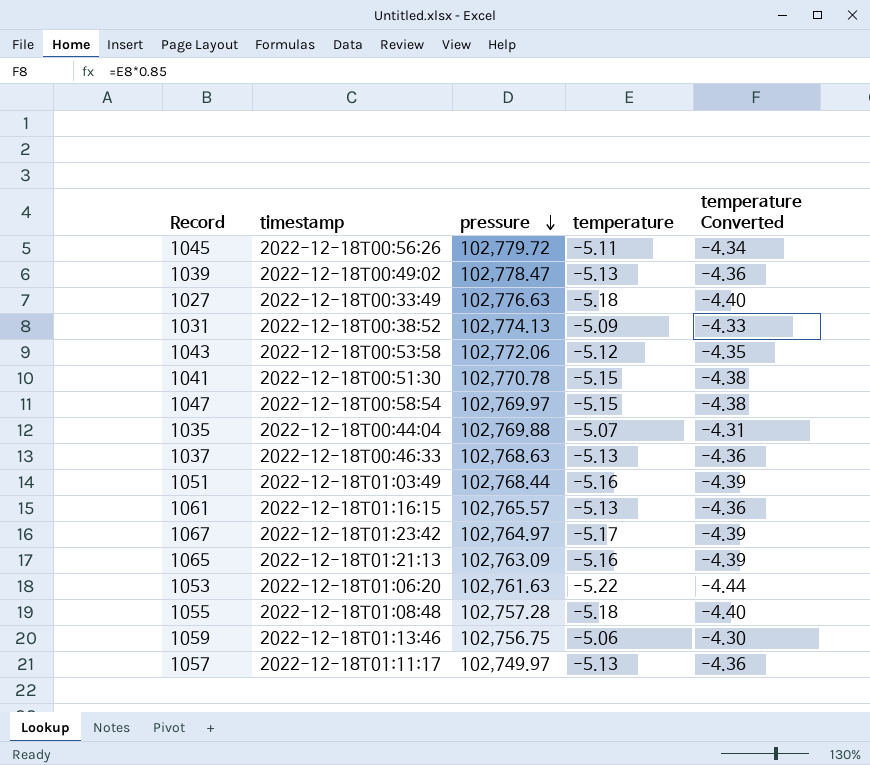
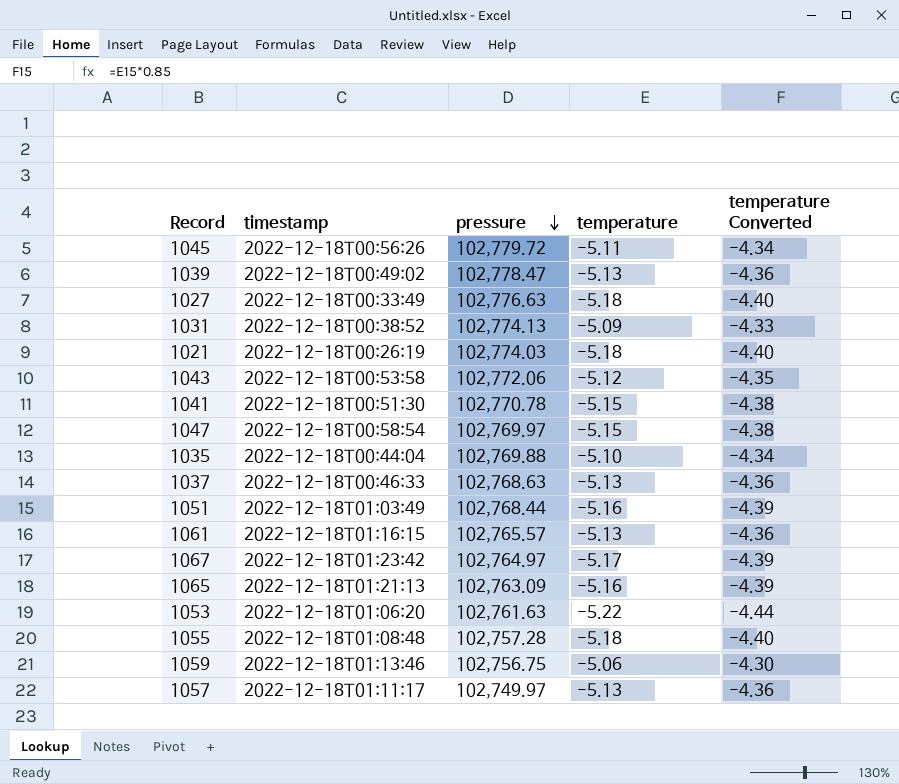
row 1021: none -> 2022-12-18T00:26:19 | 102,774.03 | -5.18 | -4.40
1035 | temperature: -5.07 -> -5.10
1035 | temperature Converted: -4.31 -> -4.34

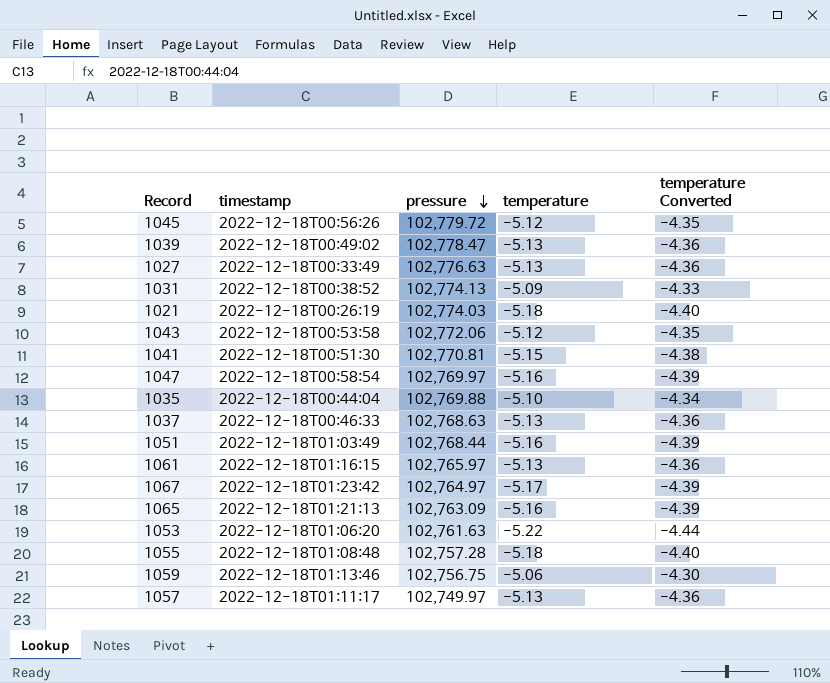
1045 | temperature: -5.11 -> -5.12
1045 | temperature Converted: -4.34 -> -4.35
1027 | temperature: -5.18 -> -5.13
1027 | temperature Converted: -4.40 -> -4.36
1041 | pressure: 102,770.78 -> 102,770.81
1047 | temperature: -5.15 -> -5.16
1047 | temperature Converted: -4.38 -> -4.39
1061 | pressure: 102,765.57 -> 102,765.97

